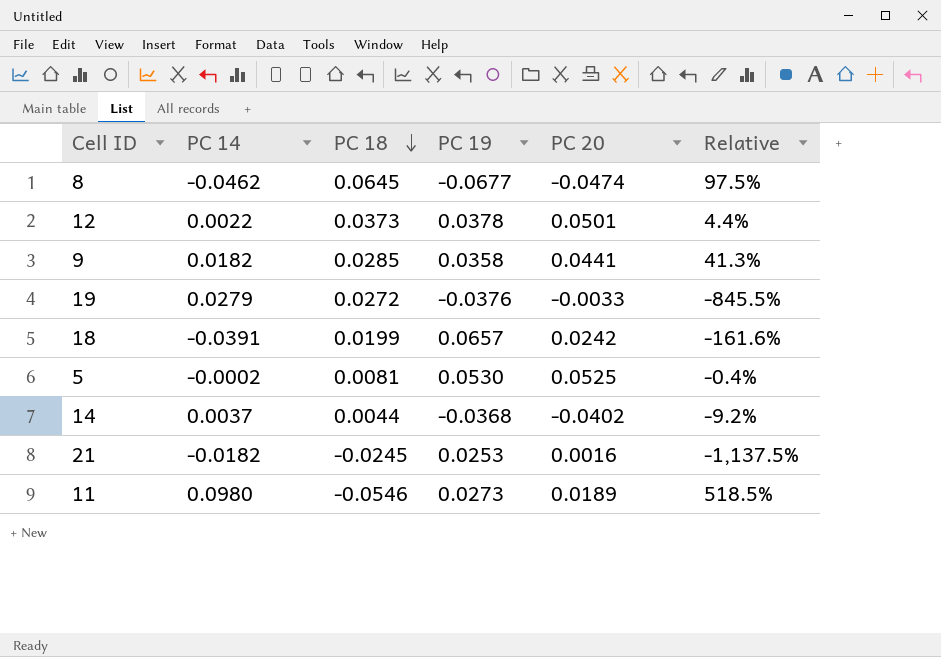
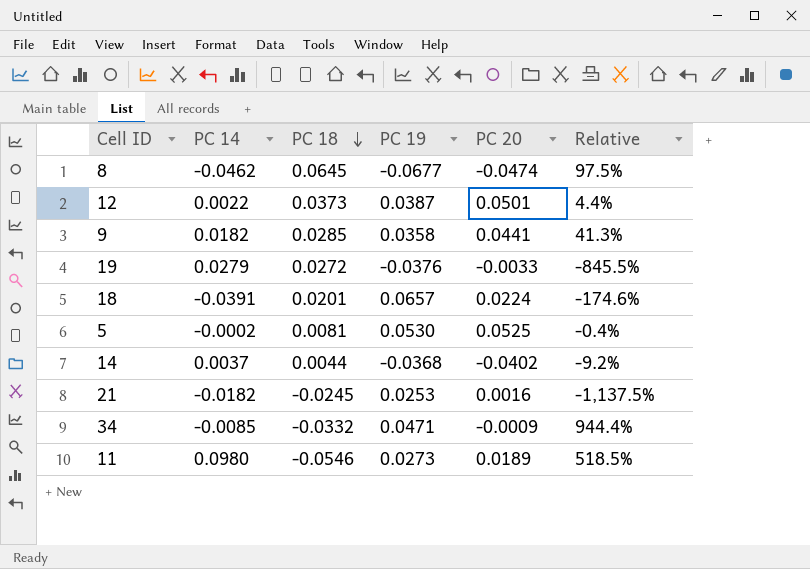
12 | PC 19: 0.0378 -> 0.0387
18 | PC 18: 0.0199 -> 0.0201
18 | PC 20: 0.0242 -> 0.0224
18 | Relative: -161.6% -> -174.6%
row 34: none -> -0.0085 | -0.0332 | 0.0471 | -0.0009 | 944.4%

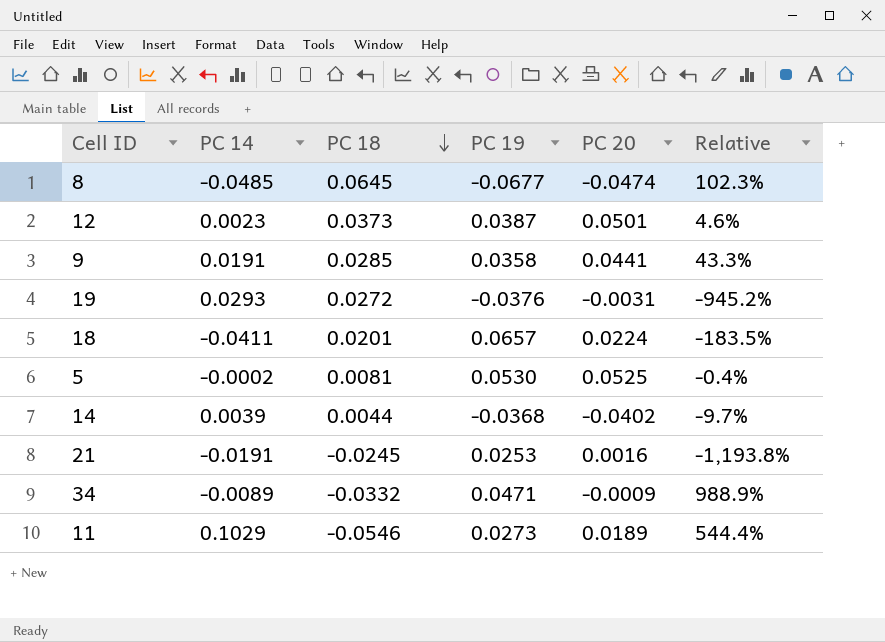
8 | PC 14: -0.0462 -> -0.0485
8 | Relative: 97.5% -> 102.3%
12 | PC 14: 0.0022 -> 0.0023
12 | Relative: 4.4% -> 4.6%
9 | PC 14: 0.0182 -> 0.0191
9 | Relative: 41.3% -> 43.3%
19 | PC 14: 0.0279 -> 0.0293
19 | PC 20: -0.0033 -> -0.0031
19 | Relative: -845.5% -> -945.2%
18 | PC 14: -0.0391 -> -0.0411
18 | Relative: -174.6% -> -183.5%
14 | PC 14: 0.0037 -> 0.0039
14 | Relative: -9.2% -> -9.7%
21 | PC 14: -0.0182 -> -0.0191
21 | Relative: -1,137.5% -> -1,193.8%
34 | PC 14: -0.0085 -> -0.0089
34 | Relative: 944.4% -> 988.9%
11 | PC 14: 0.0980 -> 0.1029
11 | Relative: 518.5% -> 544.4%

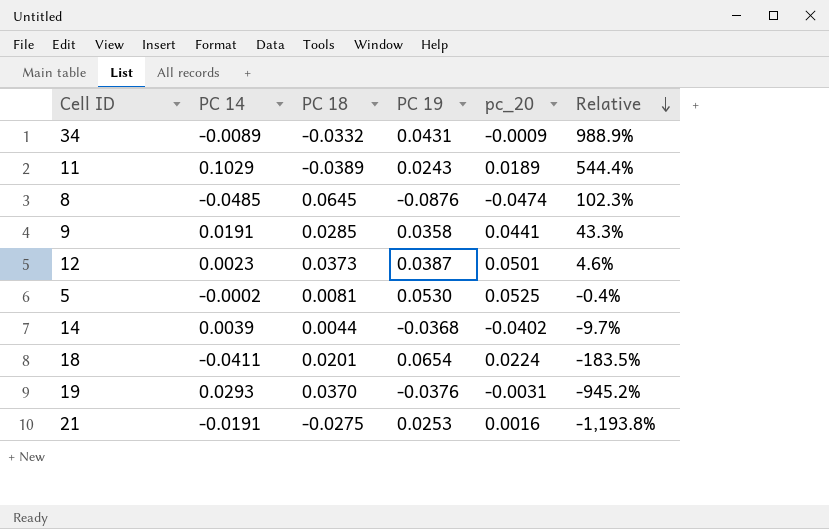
row order: PC 18 descending -> Relative descending
column name: PC 20 -> pc_20
34 | PC 19: 0.0471 -> 0.0431
11 | PC 18: -0.0546 -> -0.0389
11 | PC 19: 0.0273 -> 0.0243
8 | PC 19: -0.0677 -> -0.0876
18 | PC 19: 0.0657 -> 0.0654
19 | PC 18: 0.0272 -> 0.0370
21 | PC 18: -0.0245 -> -0.0275

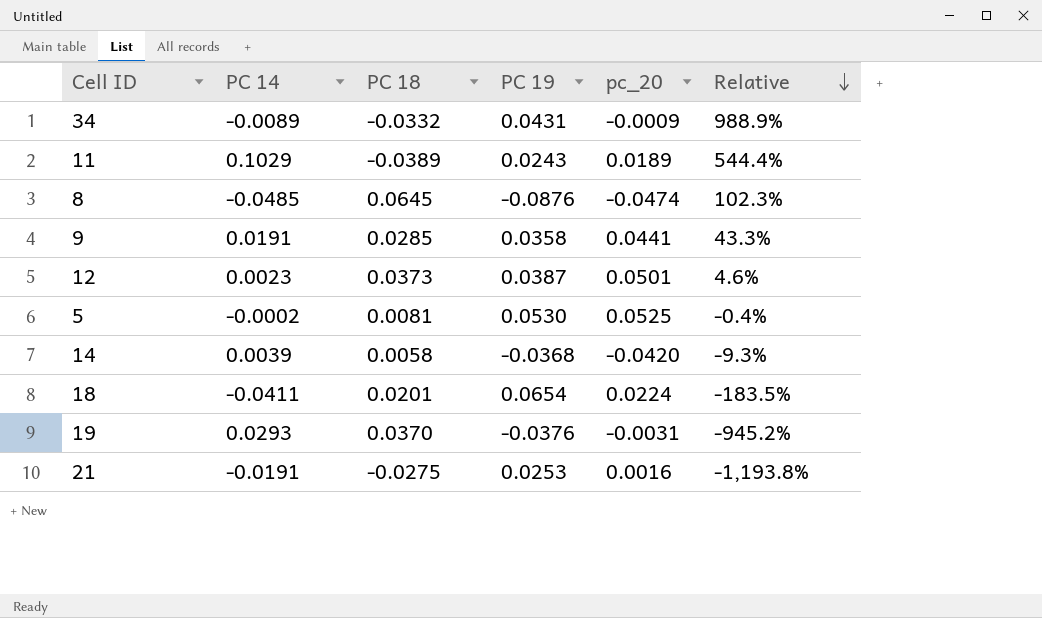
14 | PC 18: 0.0044 -> 0.0058
14 | pc_20: -0.0402 -> -0.0420
14 | Relative: -9.7% -> -9.3%

